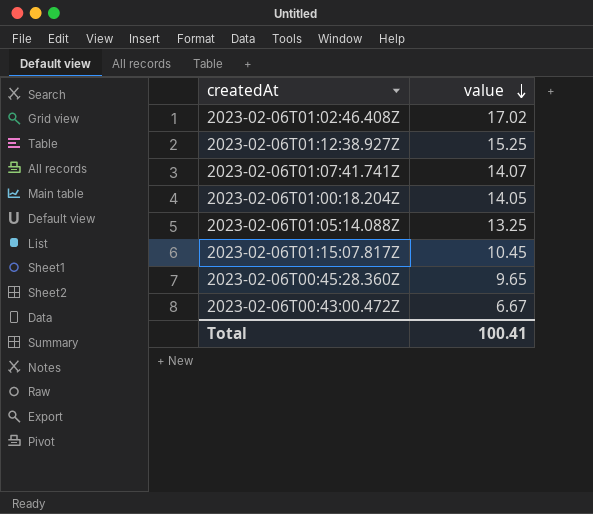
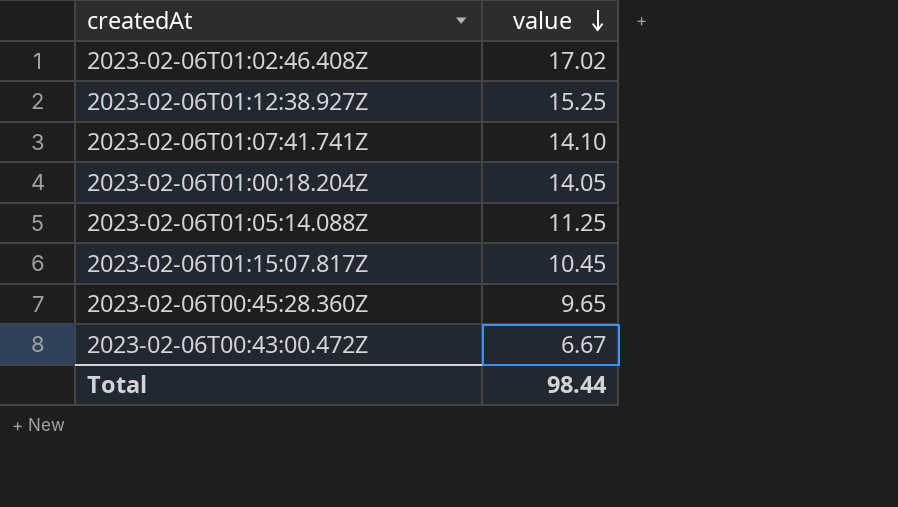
2023-02-06T01:07:41.741Z | value: 14.07 -> 14.10
2023-02-06T01:05:14.088Z | value: 13.25 -> 11.25
Total | value: 100.41 -> 98.44

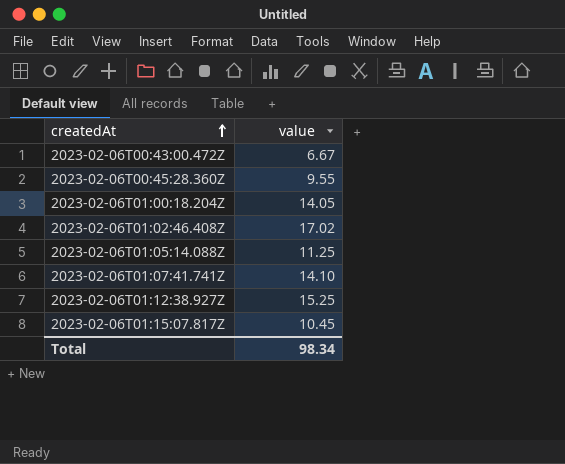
row order: value descending -> createdAt ascending
2023-02-06T00:45:28.360Z | value: 9.65 -> 9.55
Total | value: 98.44 -> 98.34

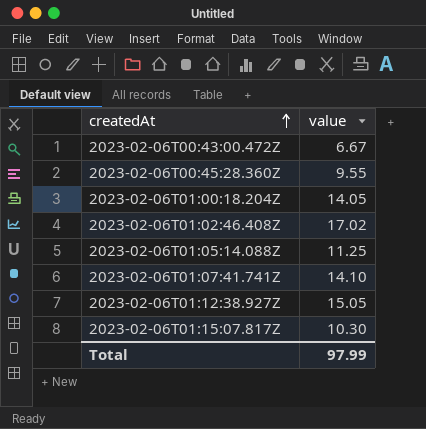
2023-02-06T01:12:38.927Z | value: 15.25 -> 15.05
2023-02-06T01:15:07.817Z | value: 10.45 -> 10.30
Total | value: 98.34 -> 97.99

